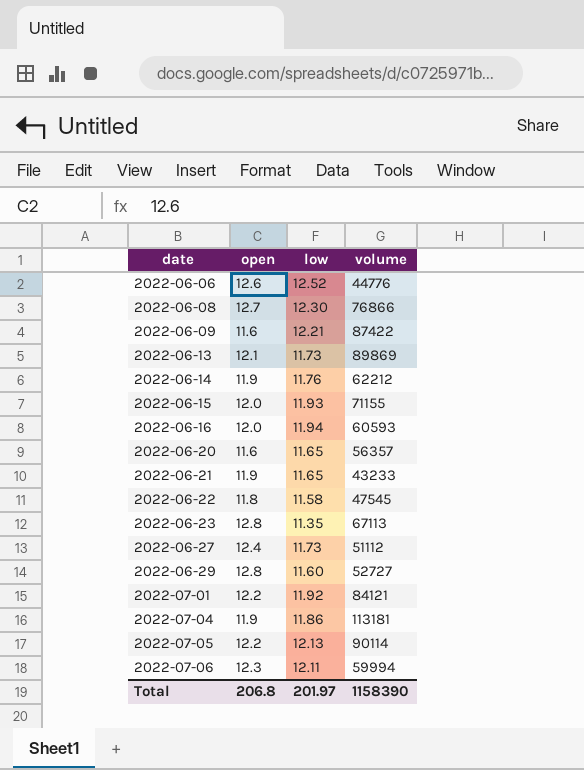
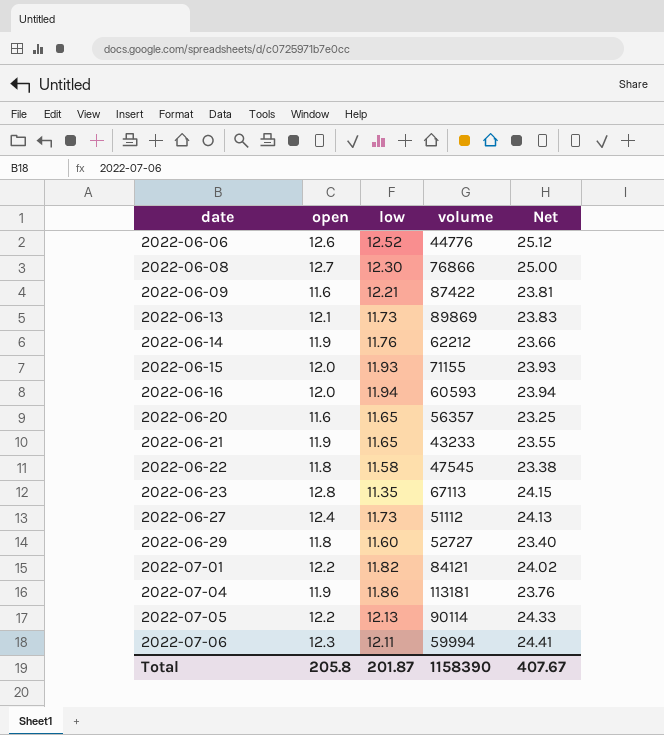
column Net | formula: none -> [open] + [low]
2022-06-29 | open: 12.8 -> 11.8
2022-07-01 | low: 11.92 -> 11.82
Total | open: 206.8 -> 205.8
Total | low: 201.97 -> 201.87

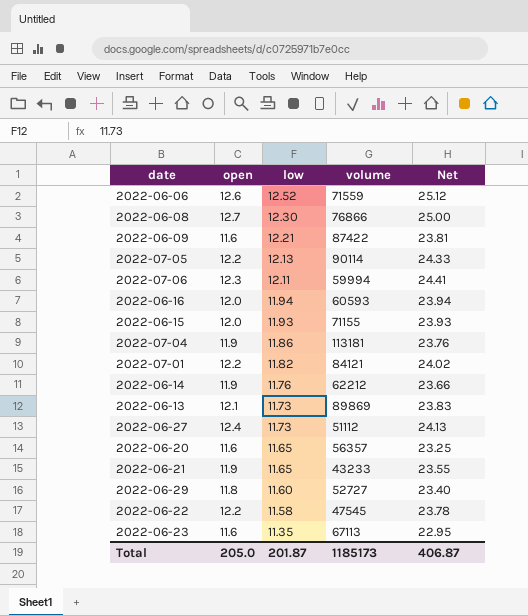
row order: date ascending -> low descending
2022-06-06 | volume: 44776 -> 71559
2022-06-22 | open: 11.8 -> 12.2
2022-06-22 | Net: 23.38 -> 23.78
2022-06-23 | open: 12.8 -> 11.6
2022-06-23 | Net: 24.15 -> 22.95
Total | open: 205.8 -> 205.0
Total | volume: 1158390 -> 1185173
Total | Net: 407.67 -> 406.87

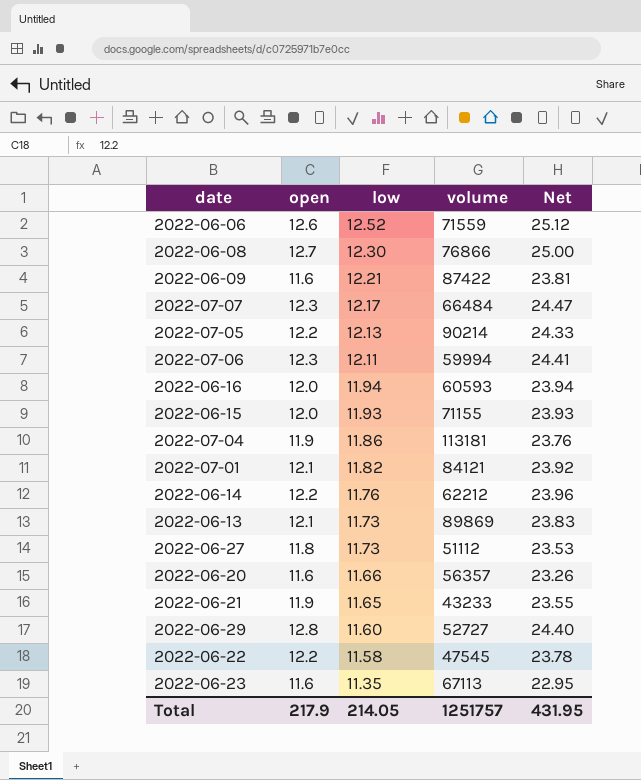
row 2022-07-07: none -> 12.3 | 12.17 | 66484 | 24.47
2022-07-05 | volume: 90114 -> 90214
2022-07-01 | open: 12.2 -> 12.1
2022-07-01 | Net: 24.02 -> 23.92
2022-06-14 | open: 11.9 -> 12.2
2022-06-14 | Net: 23.66 -> 23.96
2022-06-27 | open: 12.4 -> 11.8
2022-06-27 | Net: 24.13 -> 23.53
2022-06-20 | low: 11.65 -> 11.66
2022-06-20 | Net: 23.25 -> 23.26
2022-06-29 | open: 11.8 -> 12.8
2022-06-29 | Net: 23.40 -> 24.40
Total | open: 205.0 -> 217.9
Total | low: 201.87 -> 214.05
Total | volume: 1185173 -> 1251757
Total | Net: 406.87 -> 431.95

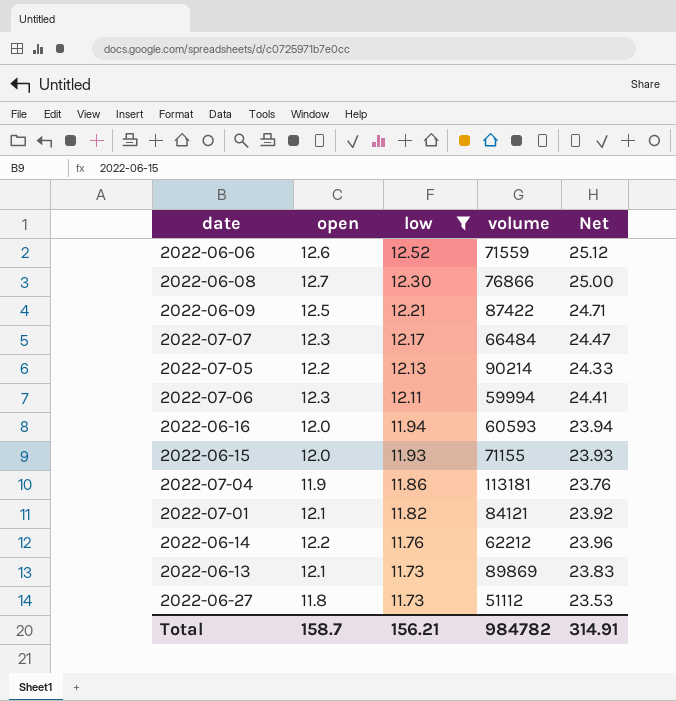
filter: none -> low >= 11.73
2022-06-09 | open: 11.6 -> 12.5
2022-06-09 | Net: 23.81 -> 24.71
Total | open: 217.9 -> 158.7
Total | low: 214.05 -> 156.21
Total | volume: 1251757 -> 984782
Total | Net: 431.95 -> 314.91

